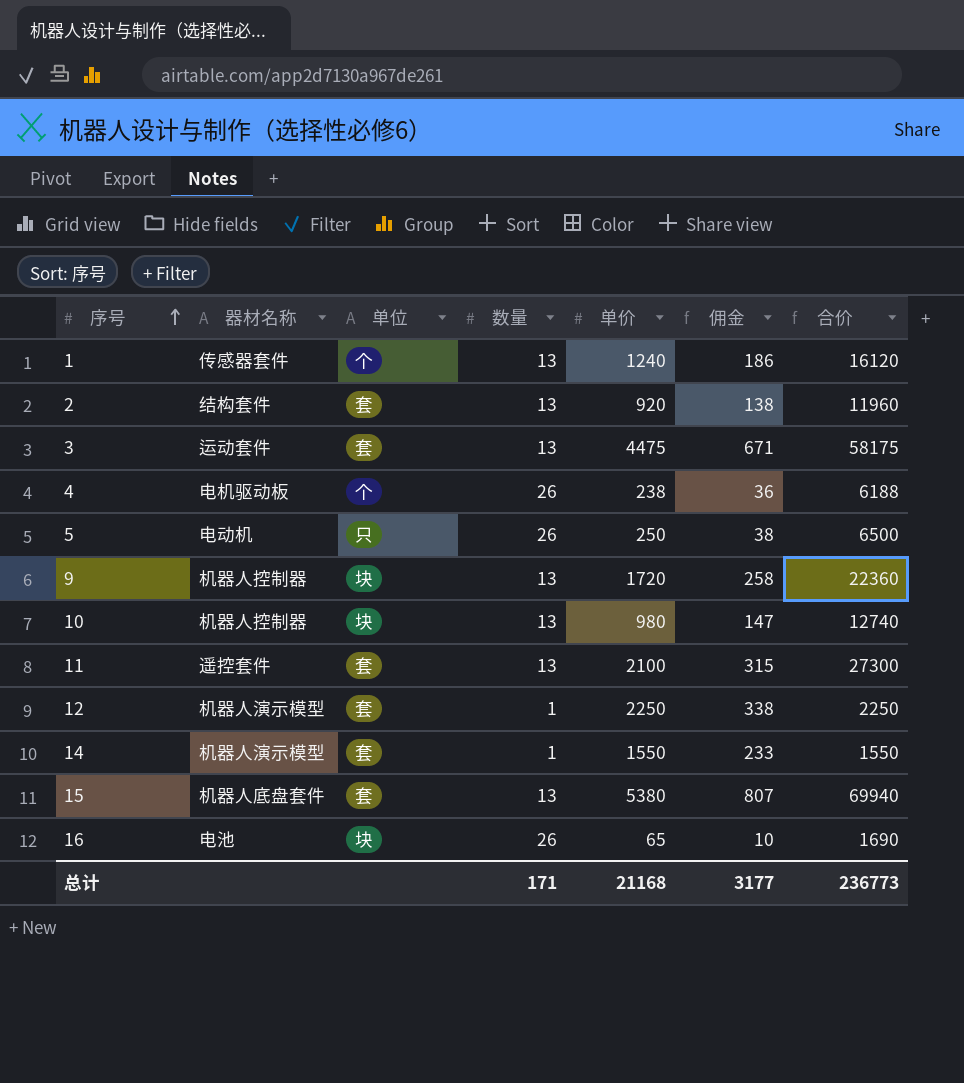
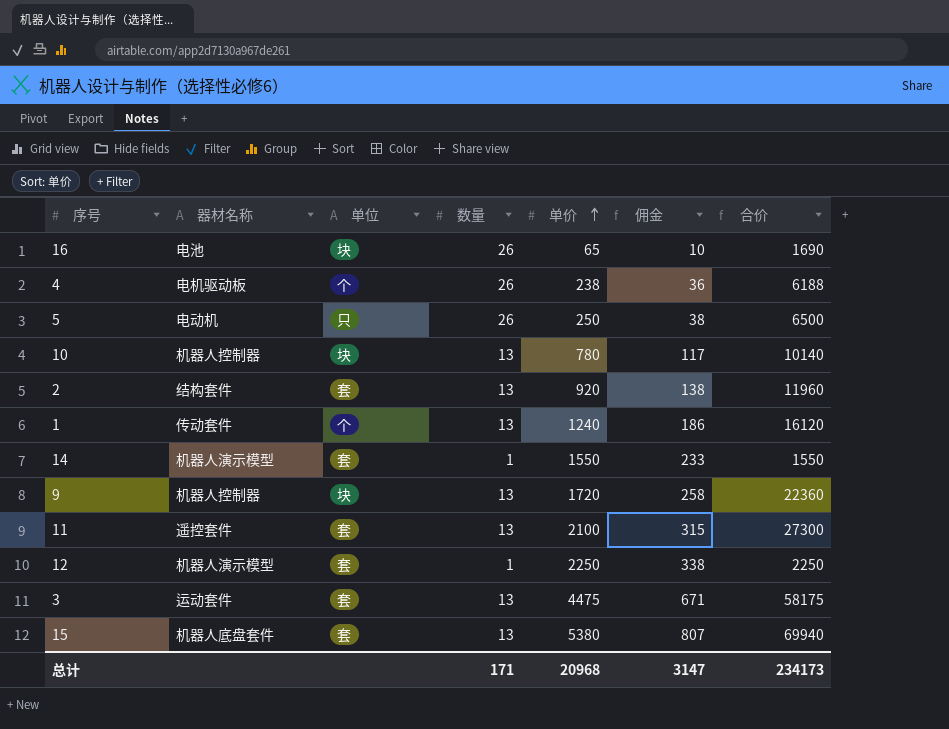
row order: 序号 ascending -> 单价 ascending
10 | 单价: 980 -> 780
10 | 佣金: 147 -> 117
10 | 合价: 12740 -> 10140
1 | 器材名称: 传感器套件 -> 传动套件
总计 | 单价: 21168 -> 20968
总计 | 佣金: 3177 -> 3147
总计 | 合价: 236773 -> 234173

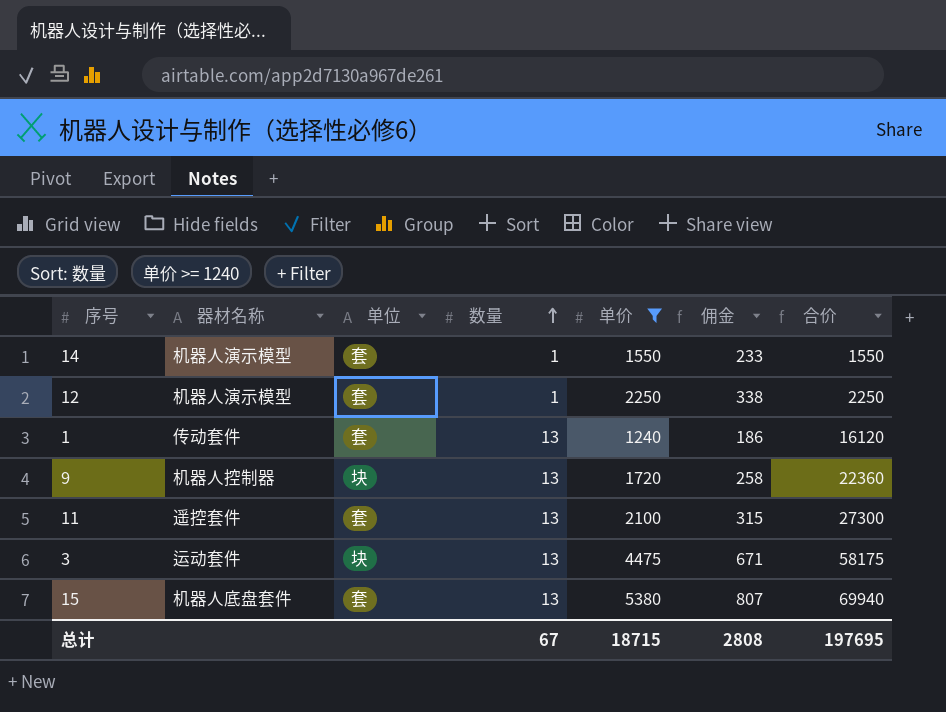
filter: none -> 单价 >= 1240
row order: 单价 ascending -> 数量 ascending
1 | 单位: 个 -> 套
3 | 单位: 套 -> 块
总计 | 数量: 171 -> 67
总计 | 单价: 20968 -> 18715
总计 | 佣金: 3147 -> 2808
总计 | 合价: 234173 -> 197695

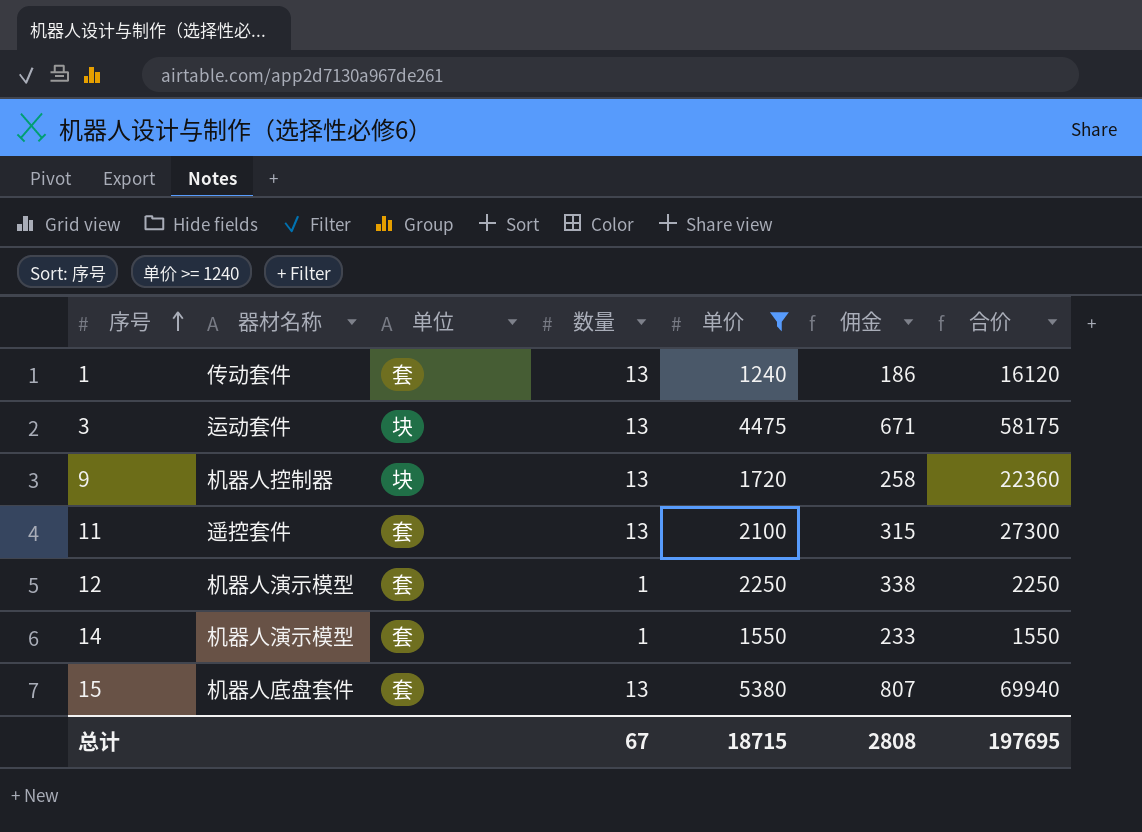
row order: 数量 ascending -> 序号 ascending

